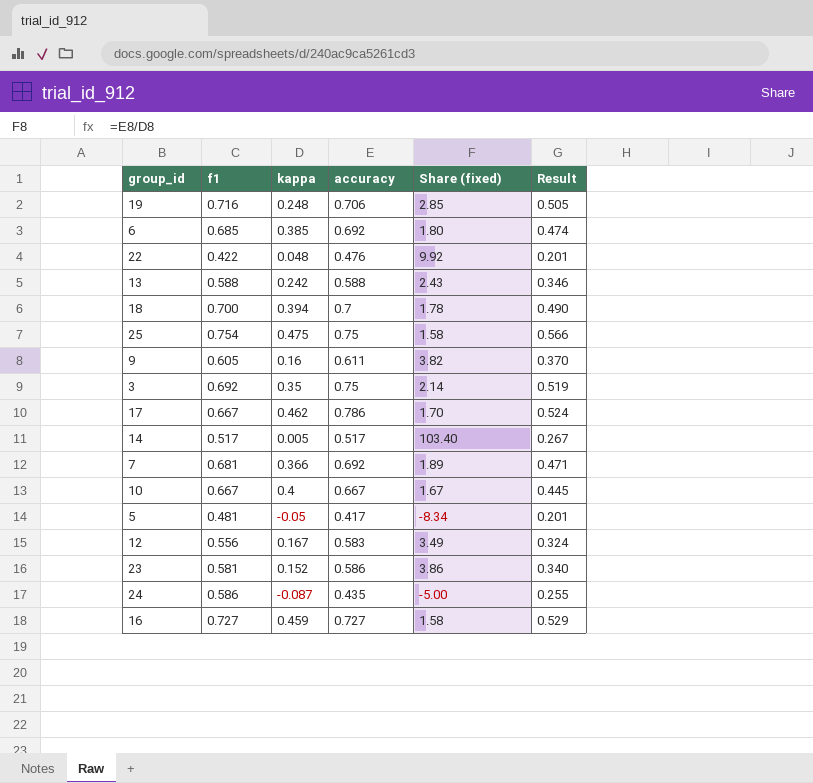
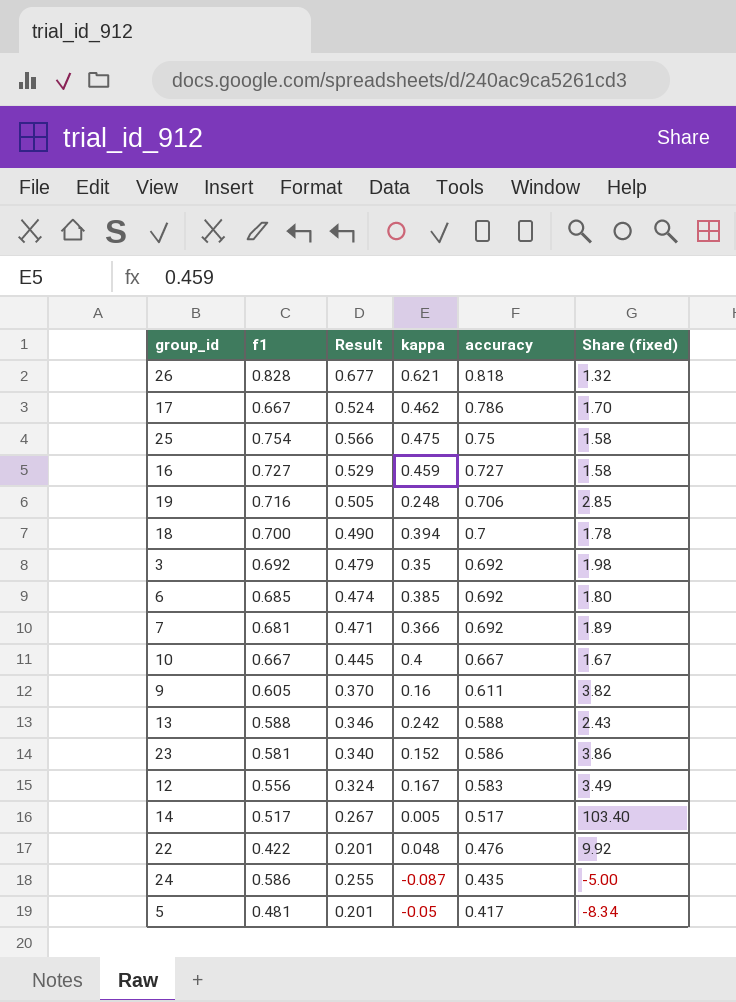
row order: none -> accuracy descending
column Result | position: 6 -> 3
row 26: none -> 0.828 | 0.677 | 0.621 | 0.818 | 1.32
3 | Result: 0.519 -> 0.479
3 | accuracy: 0.75 -> 0.692
3 | Share (fixed): 2.14 -> 1.98

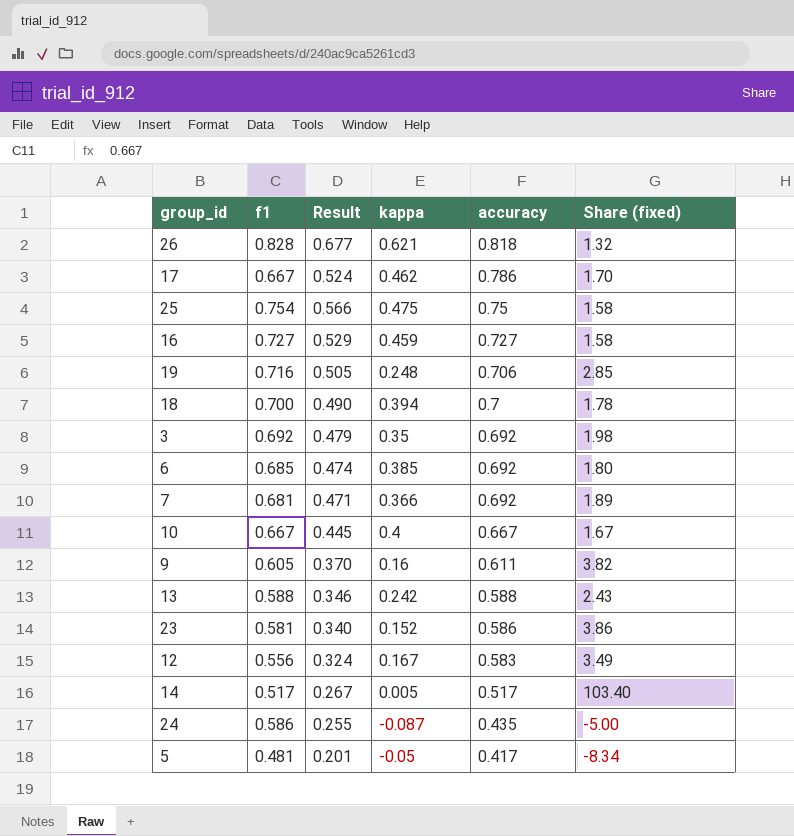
row 22: 0.422 | 0.201 | 0.048 | 0.476 | 9.92 -> none

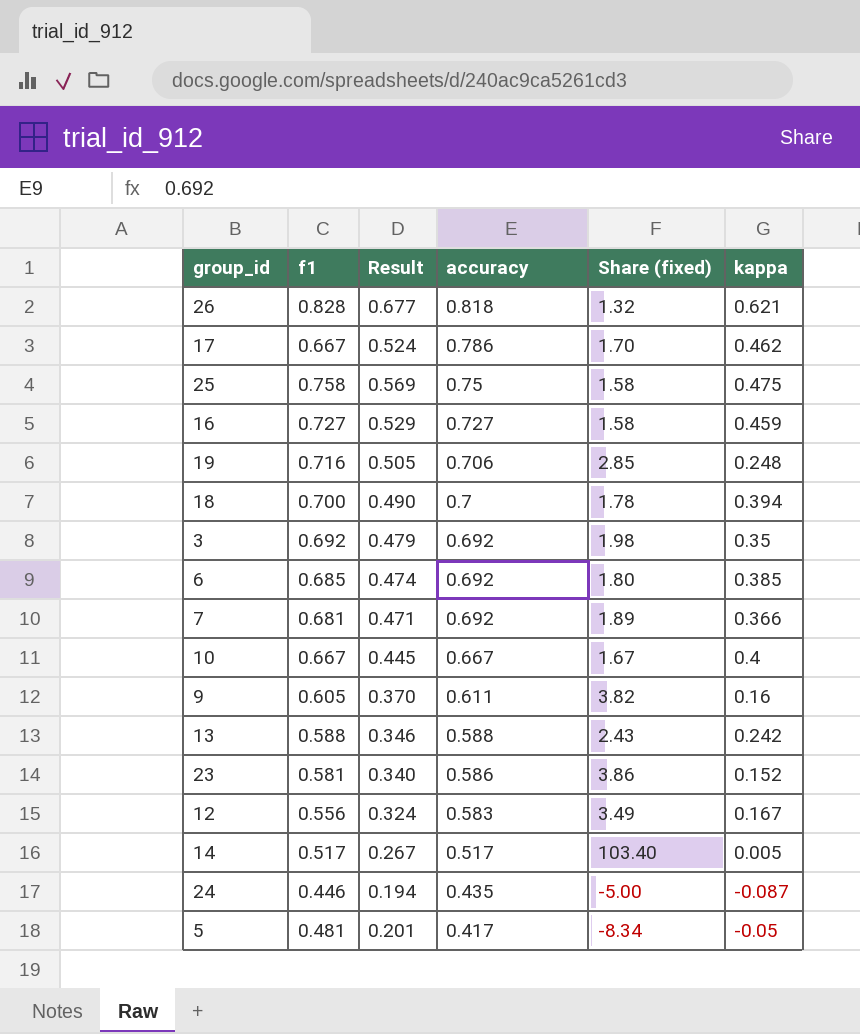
column kappa | position: 4 -> 6
25 | f1: 0.754 -> 0.758
25 | Result: 0.566 -> 0.569
24 | f1: 0.586 -> 0.446
24 | Result: 0.255 -> 0.194

